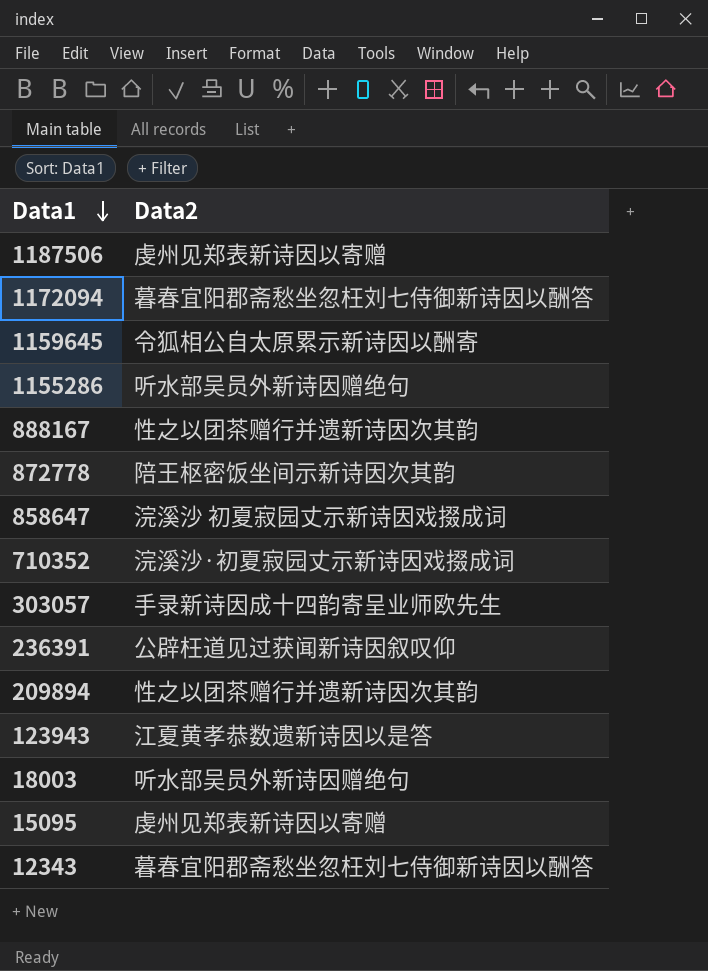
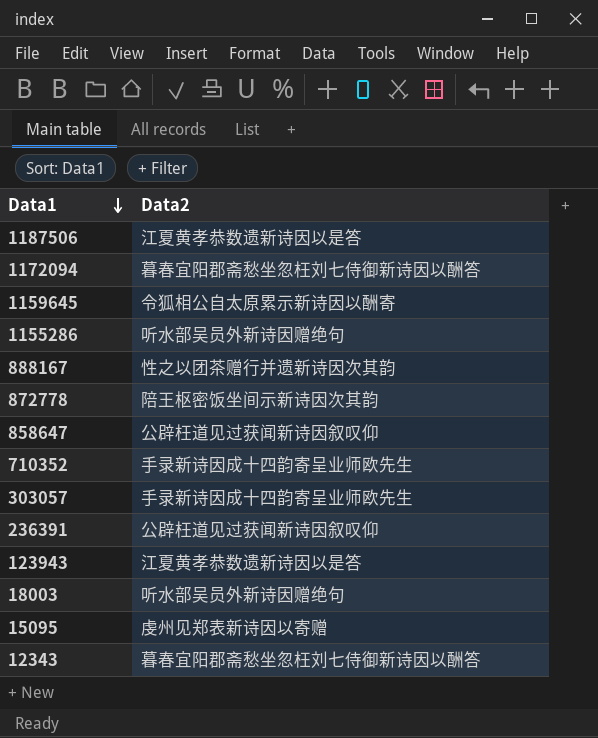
row 209894: 性之以团茶赠行并遗新诗因次其韵 -> none
1187506 | Data2: 虔州见郑表新诗因以寄赠 -> 江夏黄孝恭数遗新诗因以是答
858647 | Data2: 浣溪沙 初夏寂园丈示新诗因戏掇成词 -> 公辟枉道见过获闻新诗因叙叹仰
710352 | Data2: 浣溪沙·初夏寂园丈示新诗因戏掇成词 -> 手录新诗因成十四韵寄呈业师欧先生

